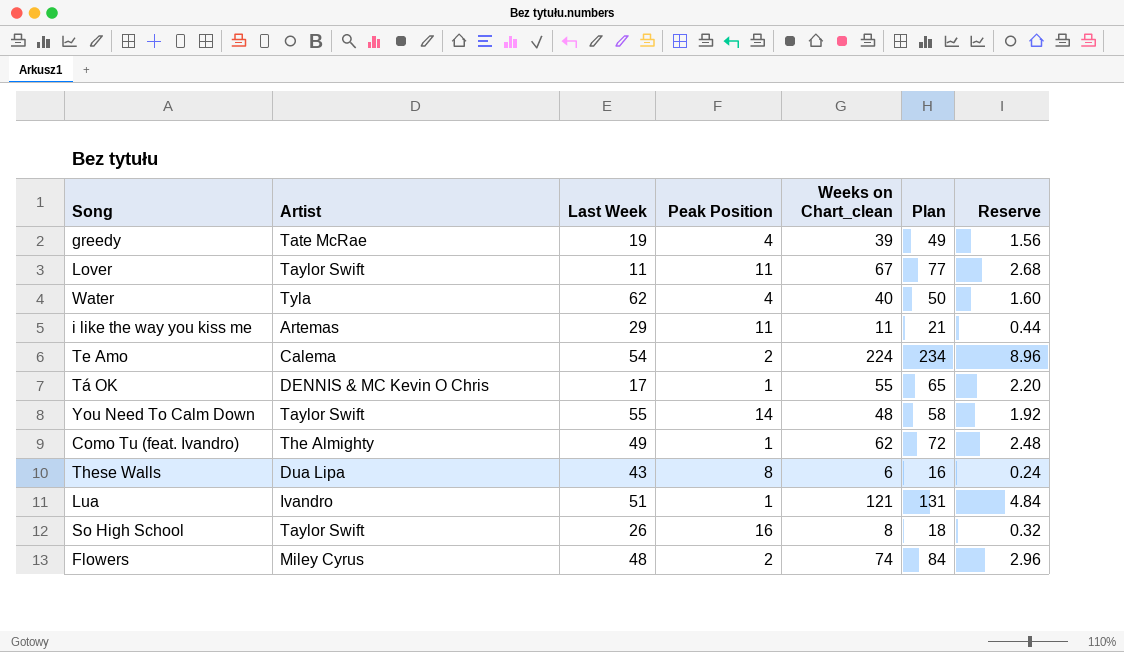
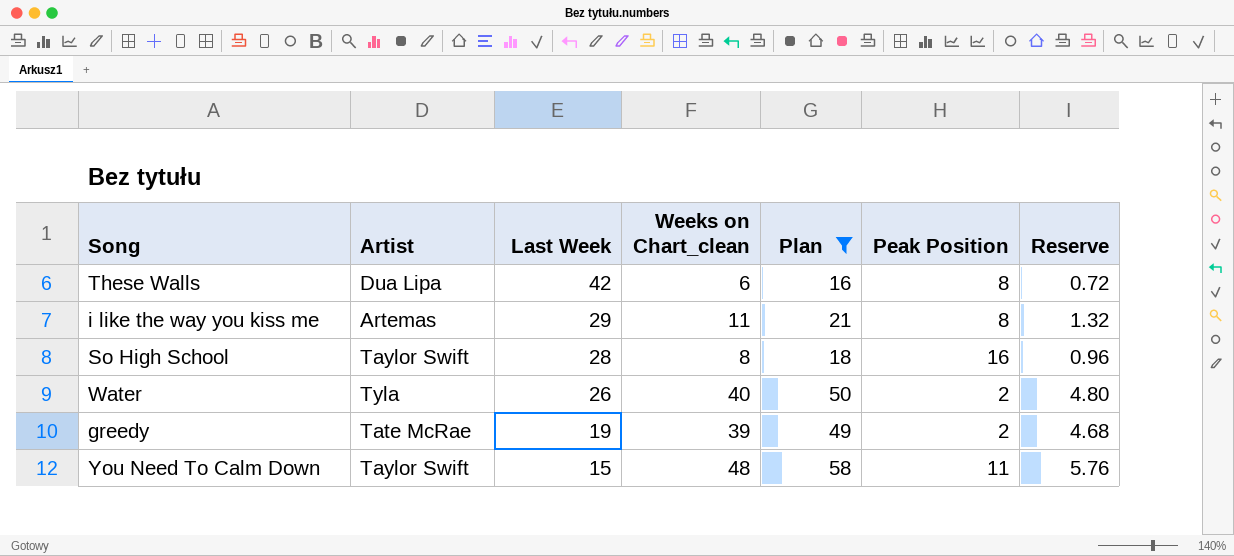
filter: none -> Plan <= 58
row order: none -> Last Week descending
column Peak Position | position: 4 -> 6
column Reserve | formula: [Weeks on Chart_clean] * 0.04 -> [Weeks on Chart_clean] * 0.12
These Walls | Last Week: 43 -> 42
i like the way you kiss me | Peak Position: 11 -> 8
So High School | Last Week: 26 -> 28
Water | Last Week: 62 -> 26
Water | Peak Position: 4 -> 2
greedy | Peak Position: 4 -> 2
You Need To Calm Down | Last Week: 55 -> 15
You Need To Calm Down | Peak Position: 14 -> 11

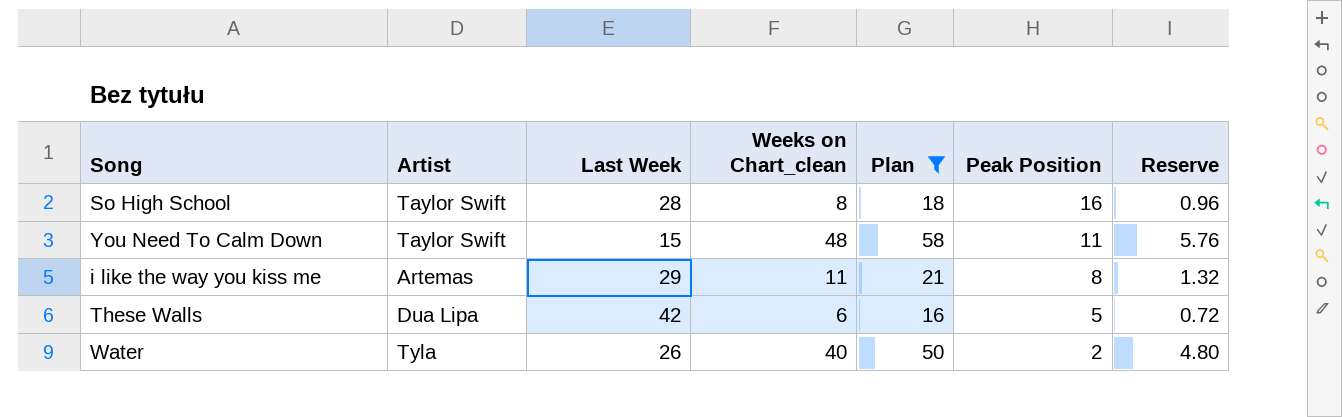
row order: Last Week descending -> Peak Position descending
row greedy: Tate McRae | 19 | 39 | 49 | 2 | 4.68 -> none
These Walls | Peak Position: 8 -> 5

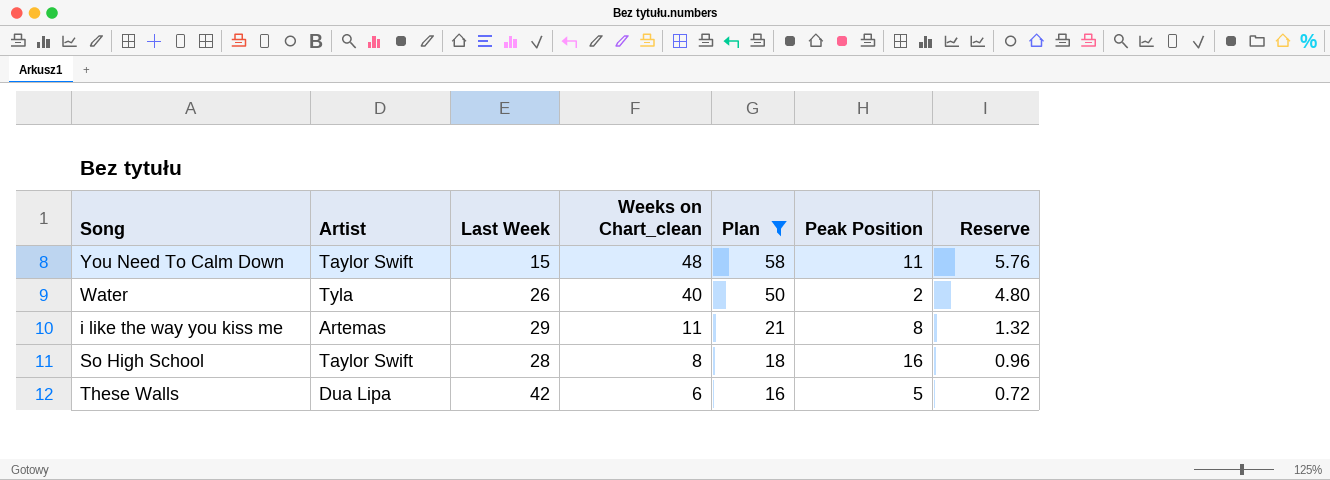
row order: Peak Position descending -> Weeks on Chart_clean descending

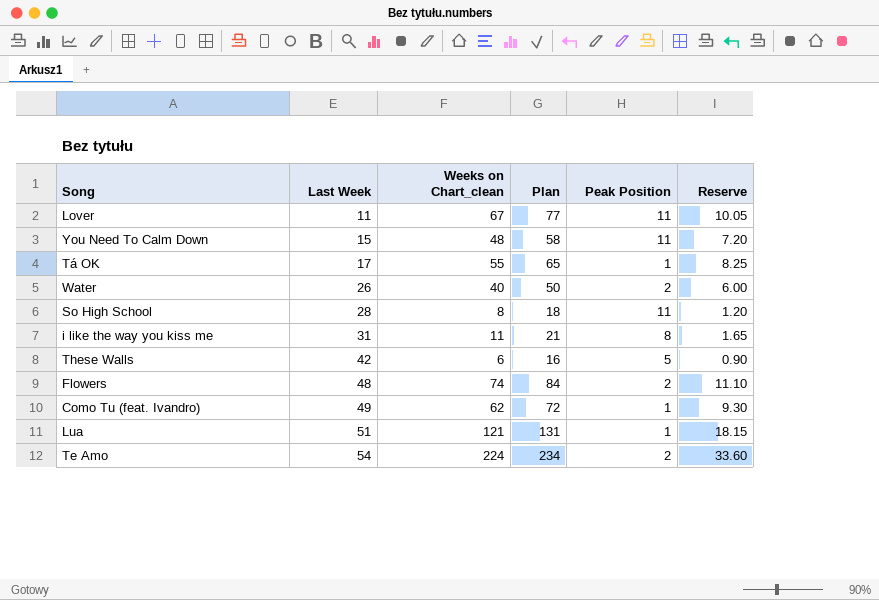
filter: Plan <= 58 -> none
row order: Weeks on Chart_clean descending -> Last Week ascending
column Artist | position: 2 -> none
column Reserve | formula: [Weeks on Chart_clean] * 0.12 -> [Weeks on Chart_clean] * 0.15
So High School | Peak Position: 16 -> 11
i like the way you kiss me | Last Week: 29 -> 31

